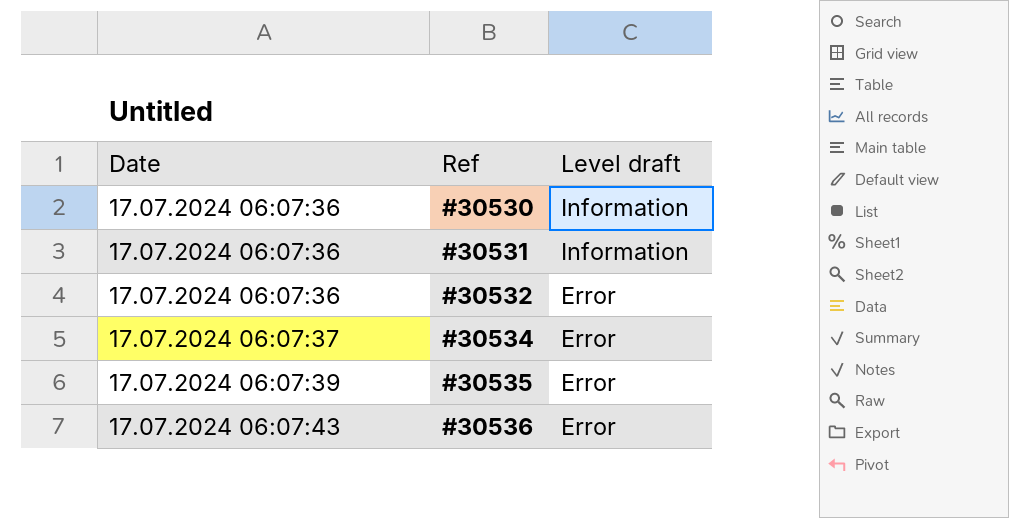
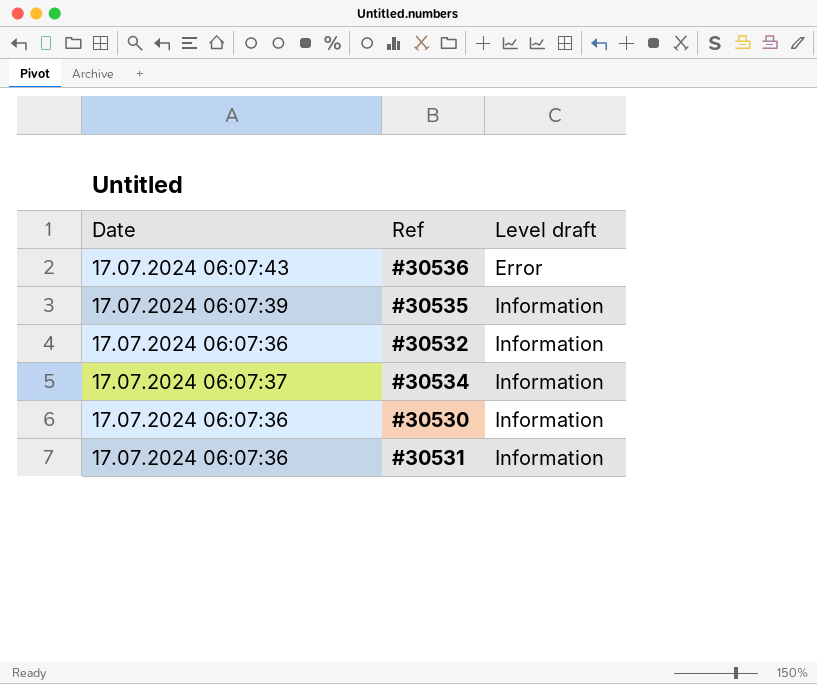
row order: Date ascending -> Level draft ascending
#30535 | Level draft: Error -> Information
#30532 | Level draft: Error -> Information
#30534 | Level draft: Error -> Information

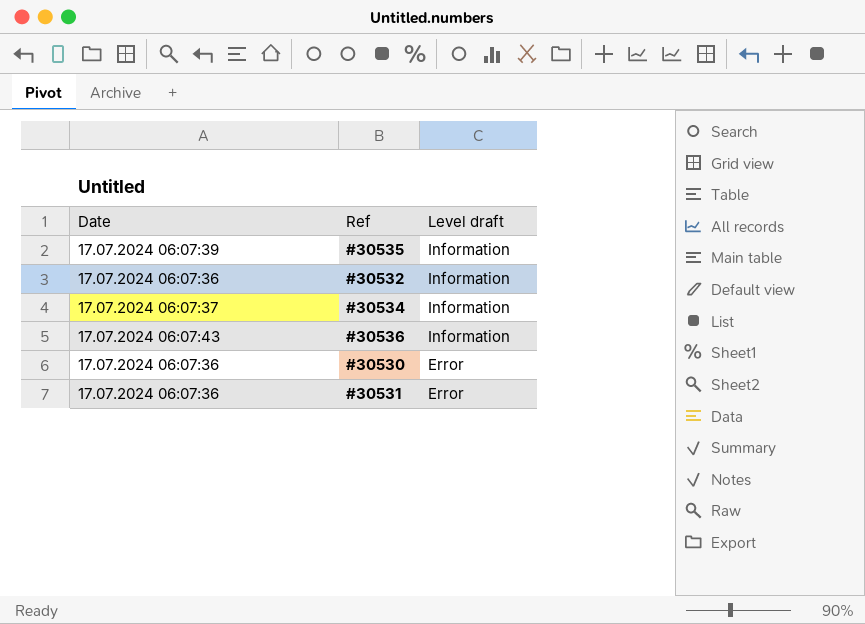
row order: Level draft ascending -> Level draft descending
#30536 | Level draft: Error -> Information
#30530 | Level draft: Information -> Error
#30531 | Level draft: Information -> Error

